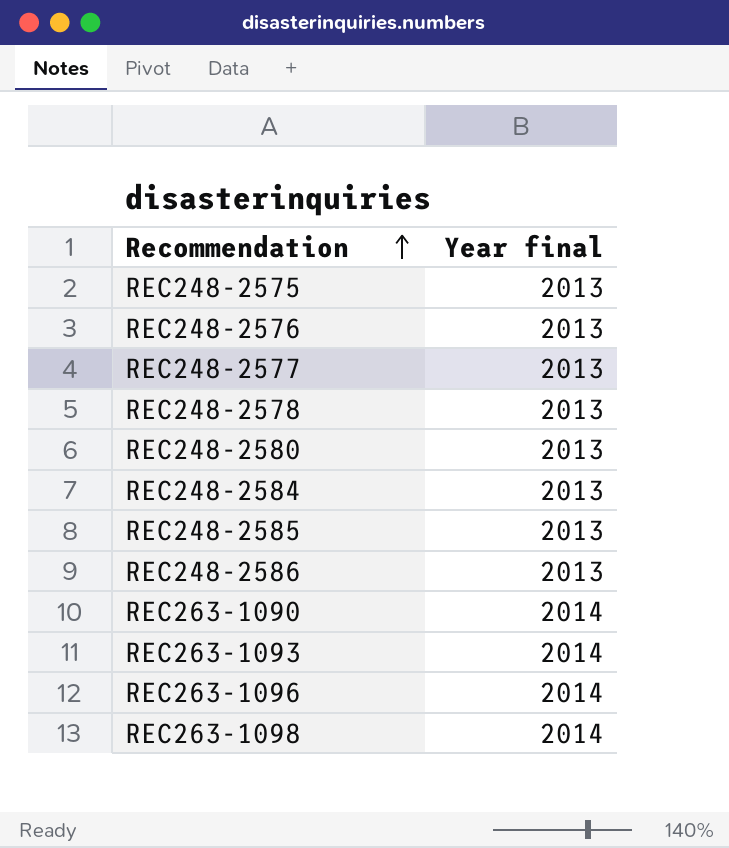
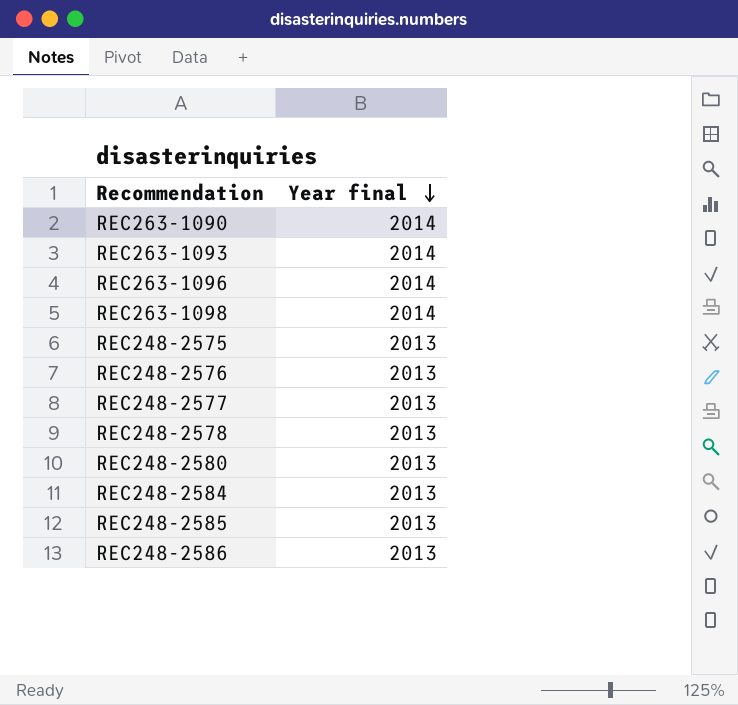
row order: Recommendation ascending -> Year final descending

